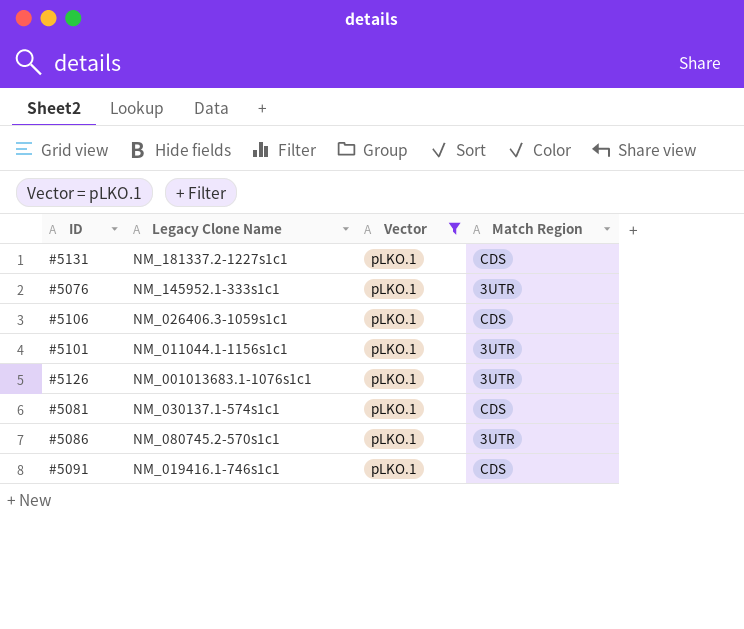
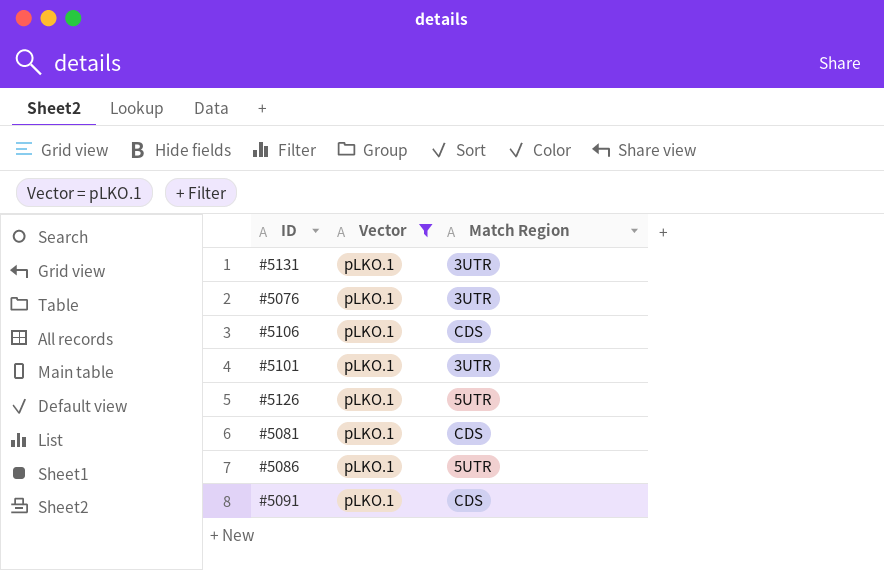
column Legacy Clone Name | position: 2 -> none
#5131 | Match Region: CDS -> 3UTR
#5126 | Match Region: 3UTR -> 5UTR
#5086 | Match Region: 3UTR -> 5UTR

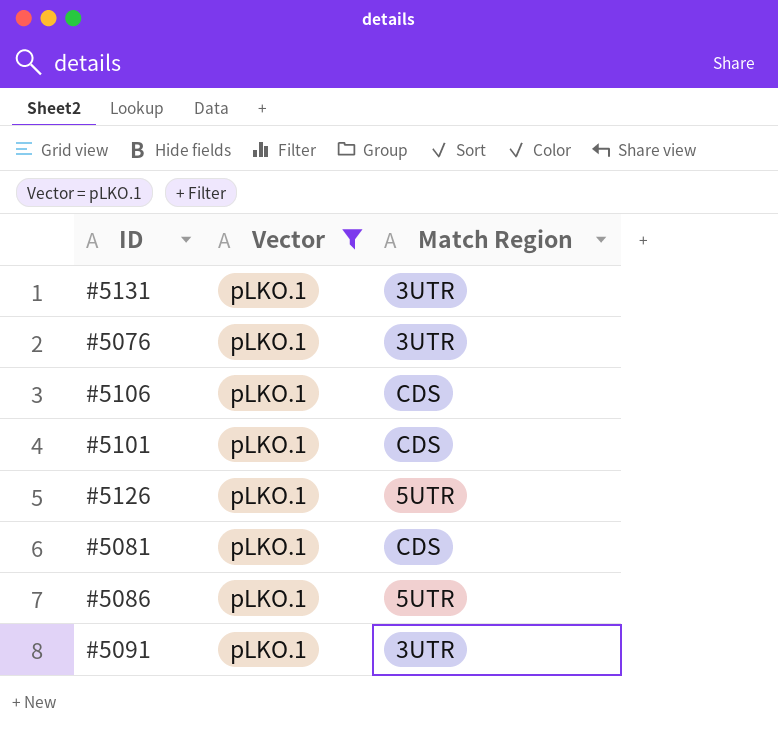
#5101 | Match Region: 3UTR -> CDS
#5091 | Match Region: CDS -> 3UTR

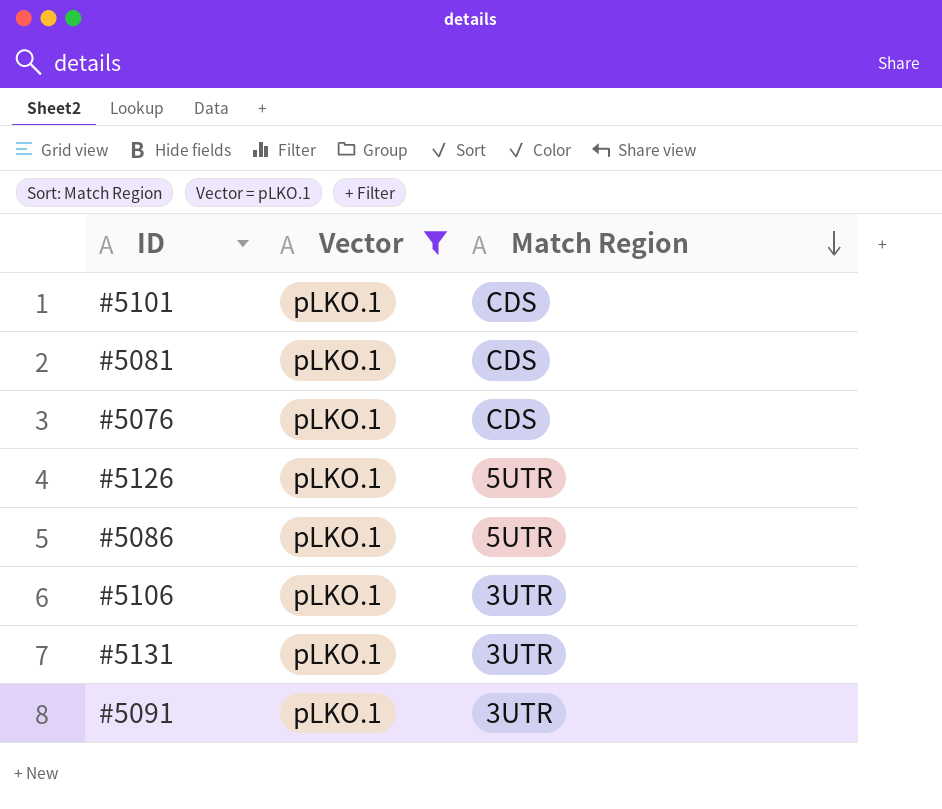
row order: none -> Match Region descending
#5076 | Match Region: 3UTR -> CDS
#5106 | Match Region: CDS -> 3UTR

